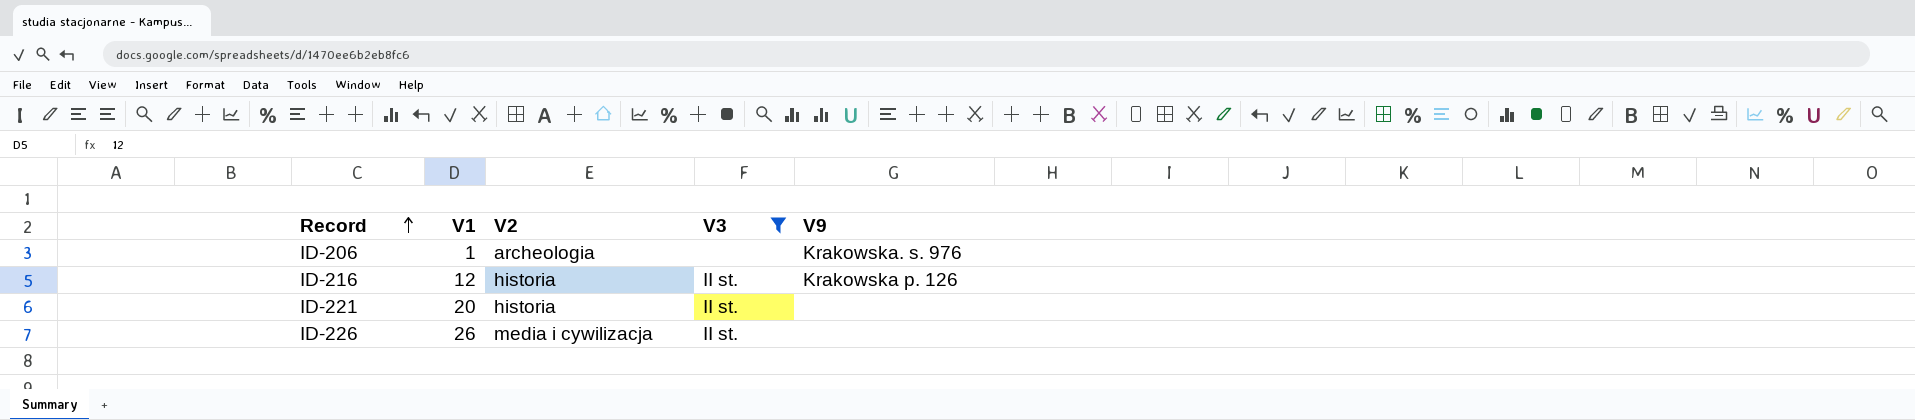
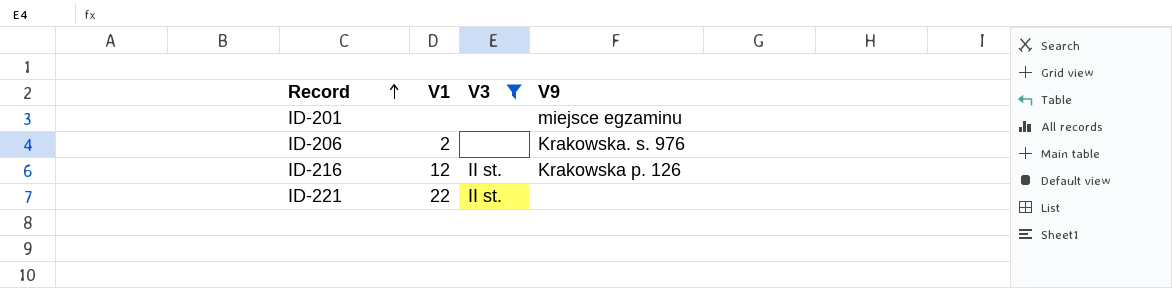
column V2 | position: 3 -> none
row ID-226: 26 | media i cywilizacja | II st. | none -> none
row ID-201: none -> none | none | miejsce egzaminu
ID-206 | V1: 1 -> 2
ID-221 | V1: 20 -> 22

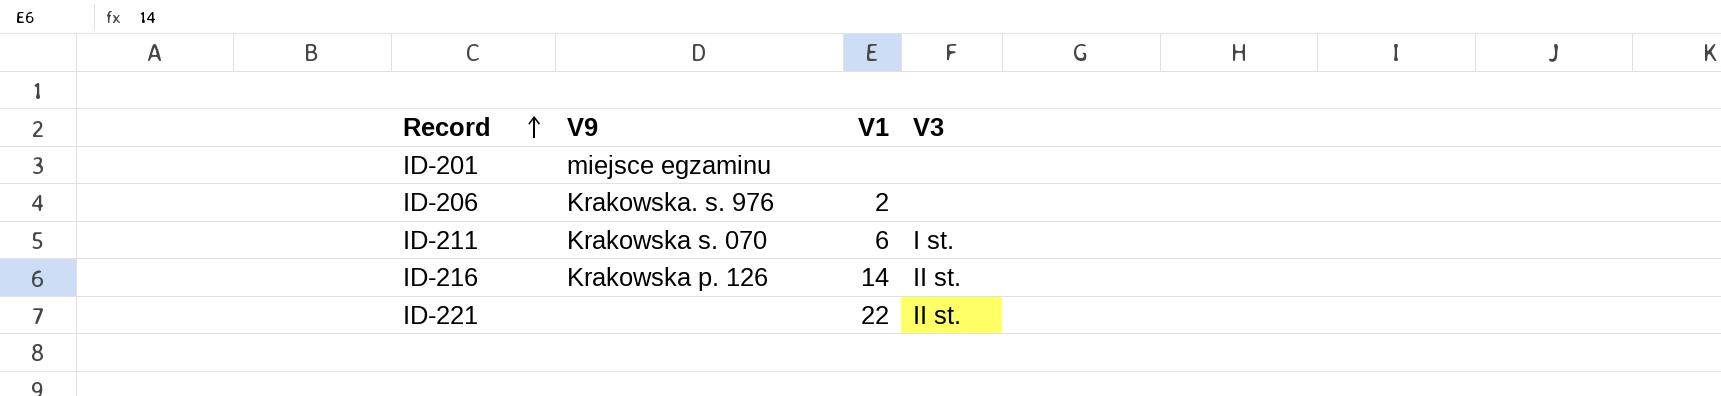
filter: V3 != I st. -> none
column V9 | position: 4 -> 2
ID-216 | V1: 12 -> 14

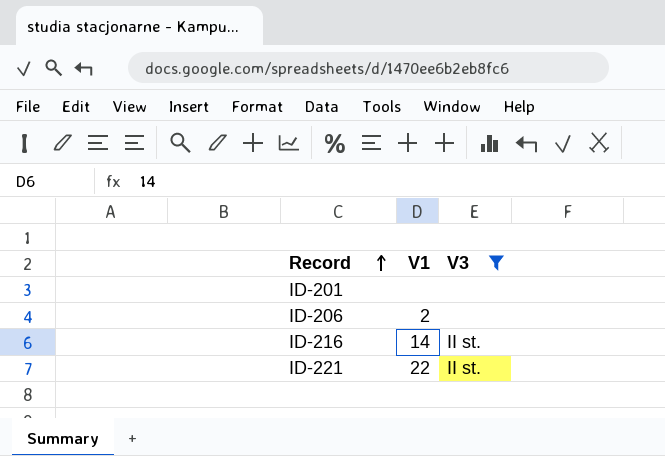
filter: none -> V3 != I st.
column V9 | position: 2 -> none

